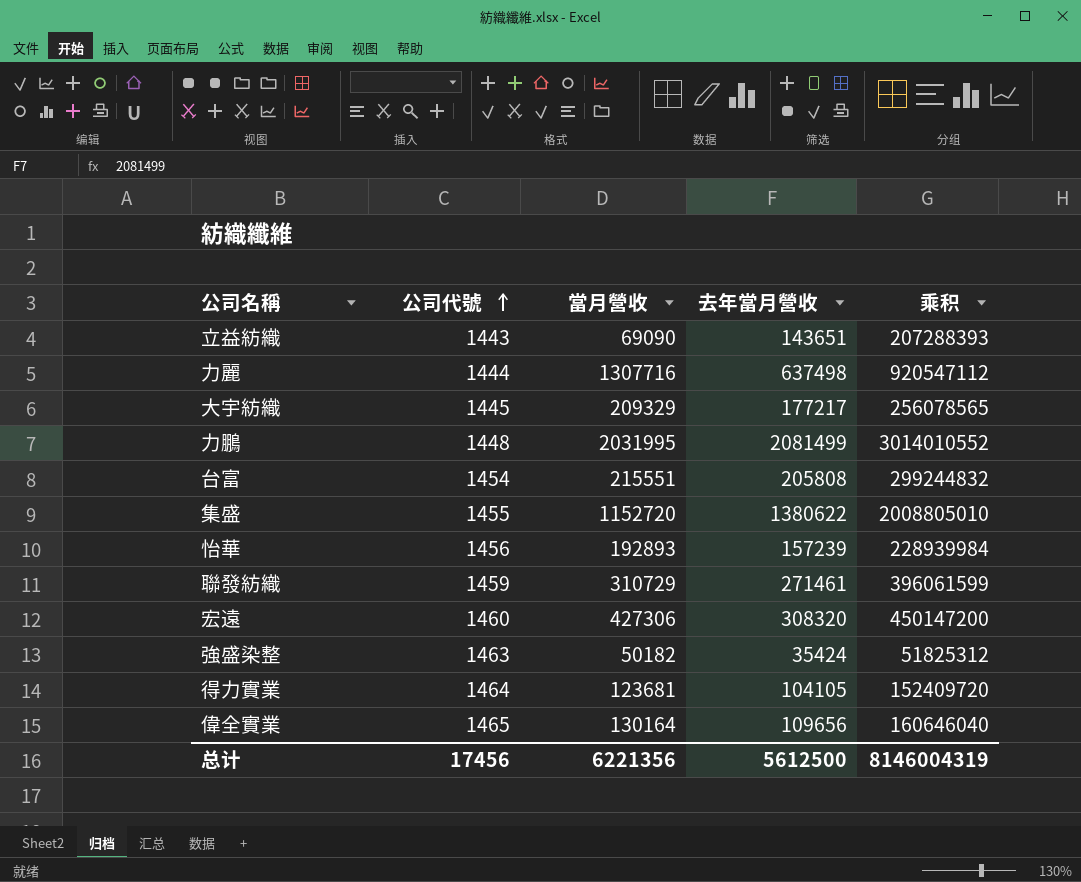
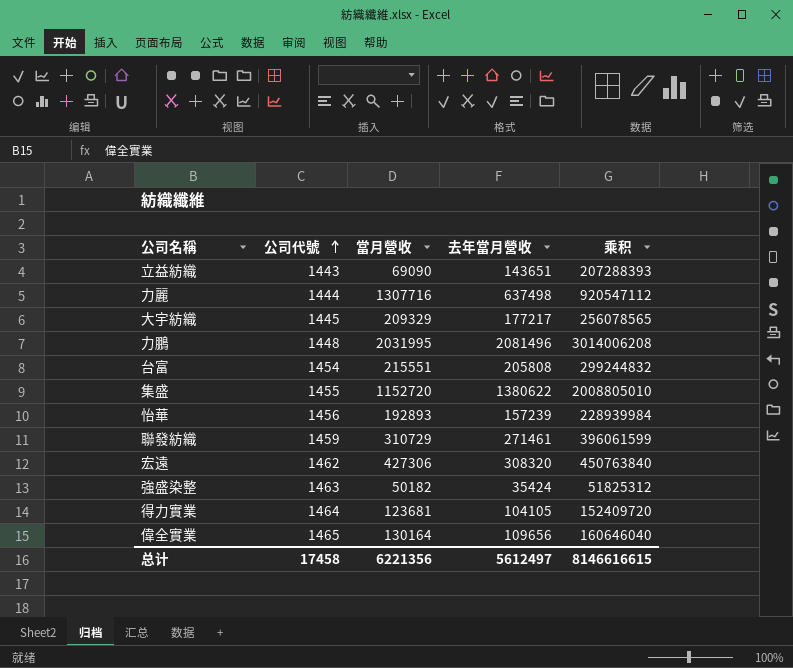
力鵬 | 去年當月營收: 2081499 -> 2081496
力鵬 | 乘积: 3014010552 -> 3014006208
宏遠 | 公司代號: 1460 -> 1462
宏遠 | 乘积: 450147200 -> 450763840
总计 | 公司代號: 17456 -> 17458
总计 | 去年當月營收: 5612500 -> 5612497
总计 | 乘积: 8146004319 -> 8146616615

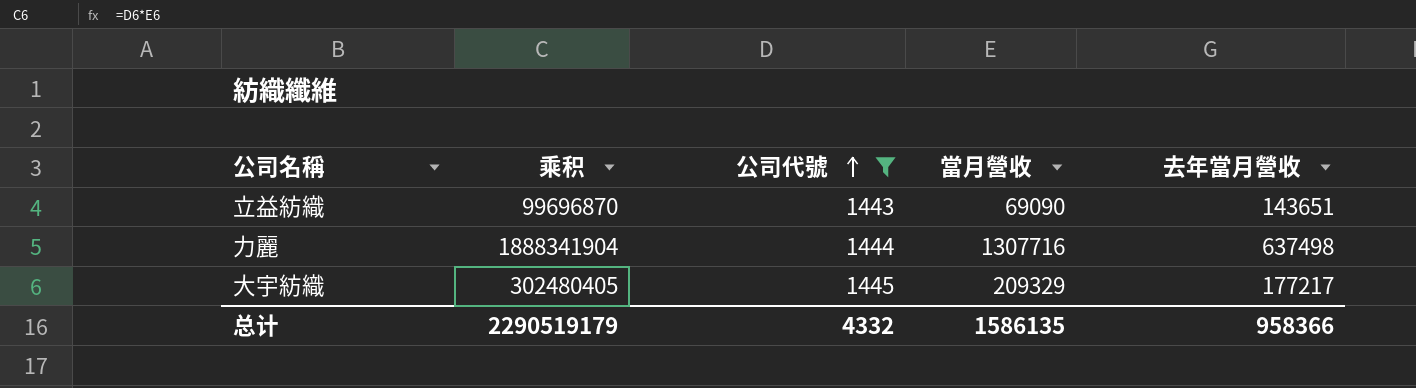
filter: none -> 公司代號 <= 1445
column 乘积 | formula: [公司代號] * [去年當月營收] -> [公司代號] * [當月營收]
column 乘积 | position: 5 -> 2
总计 | 乘积: 8146616615 -> 2290519179
总计 | 公司代號: 17458 -> 4332
总计 | 當月營收: 6221356 -> 1586135
总计 | 去年當月營收: 5612497 -> 958366

